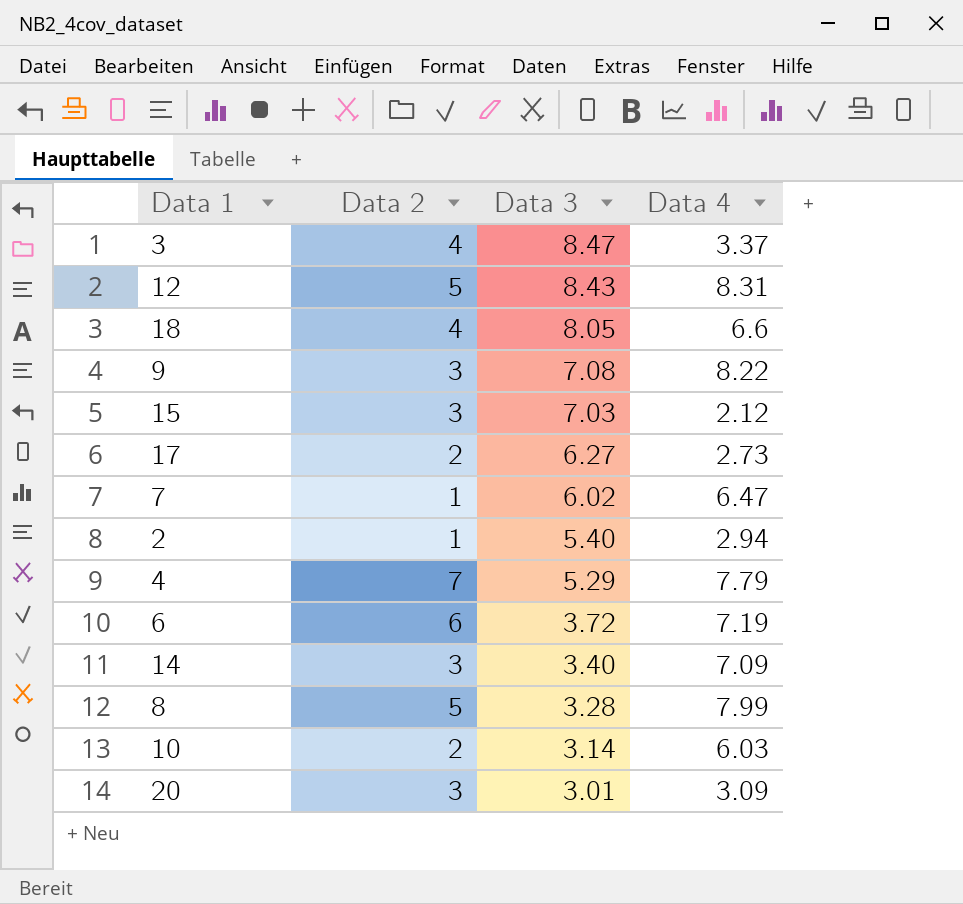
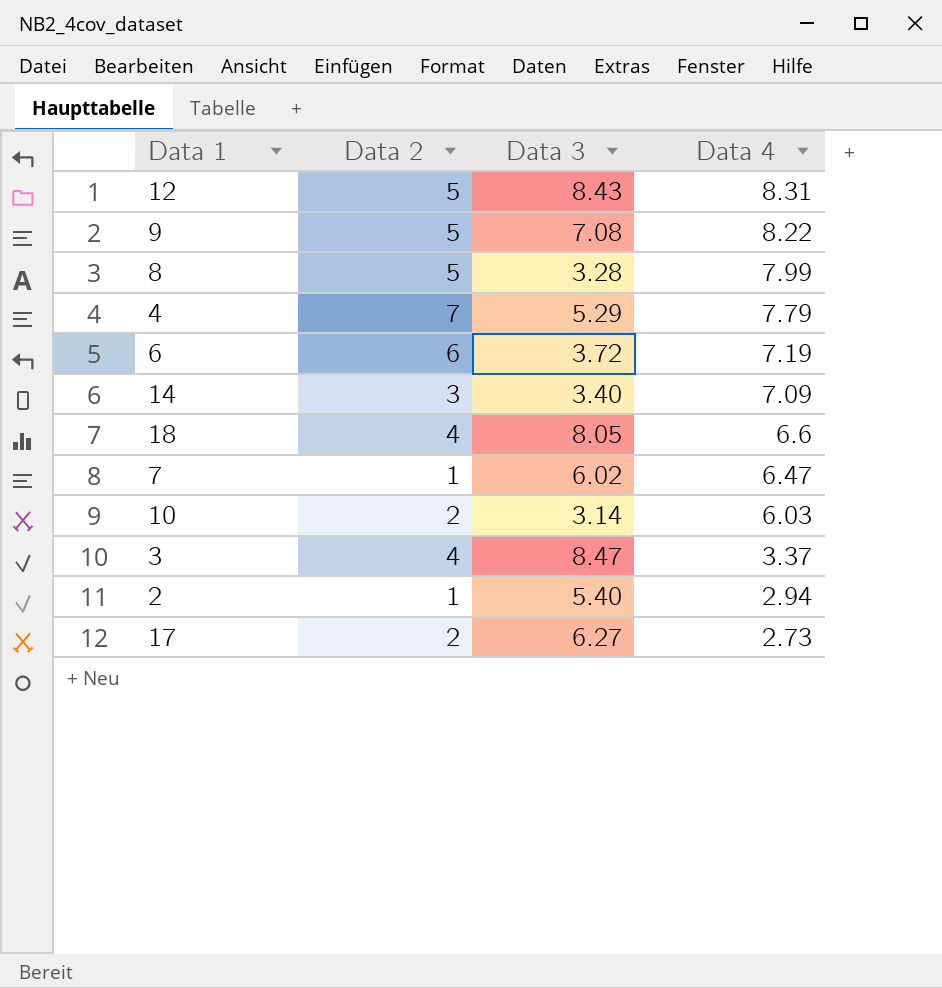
row order: Data 3 descending -> Data 4 descending
row 15: 3 | 7.03 | 2.12 -> none
row 20: 3 | 3.01 | 3.09 -> none
9 | Data 2: 3 -> 5

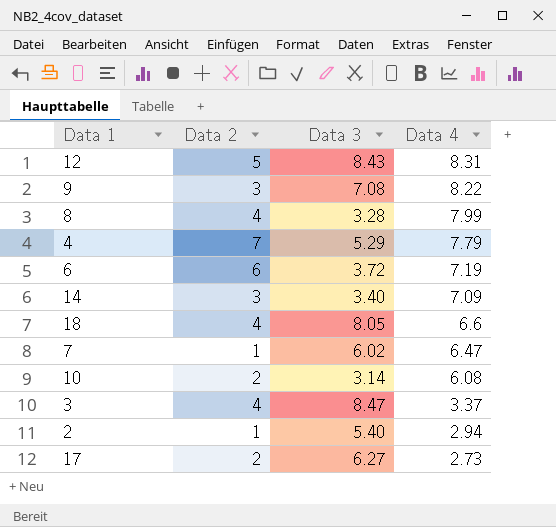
9 | Data 2: 5 -> 3
8 | Data 2: 5 -> 4
10 | Data 4: 6.03 -> 6.08

